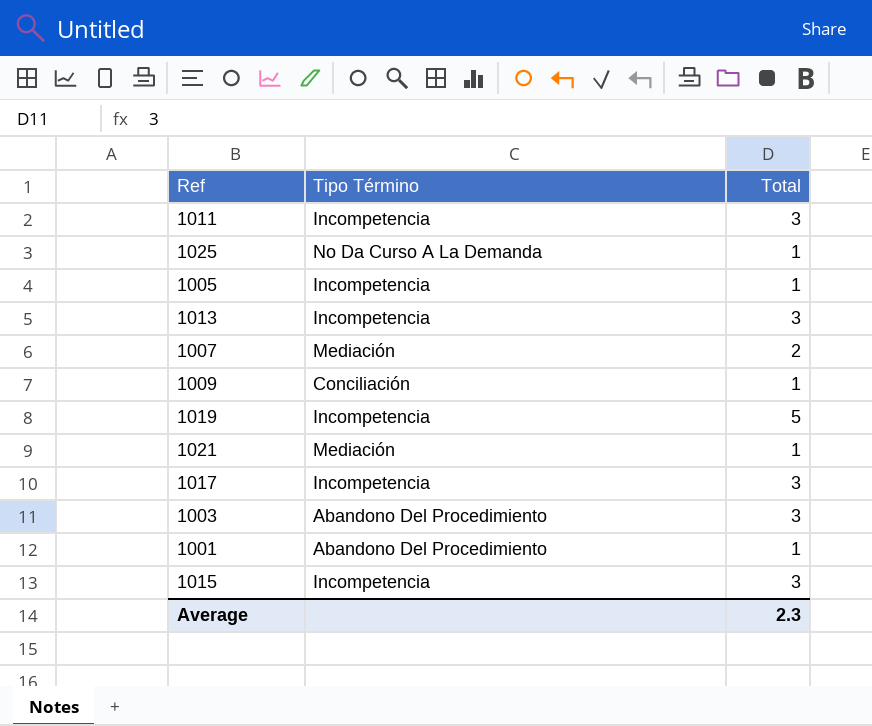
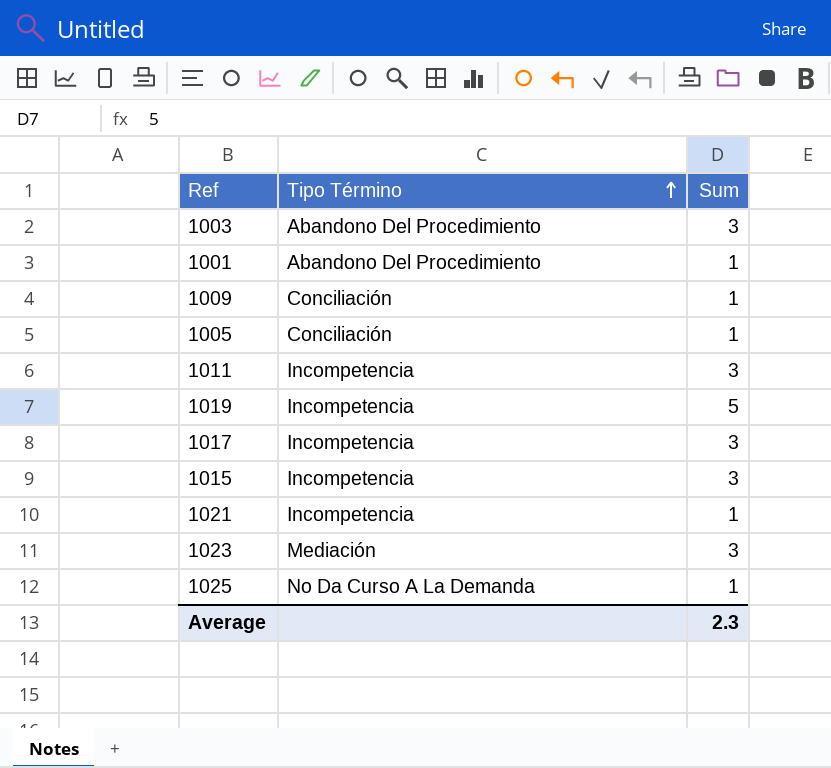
row order: none -> Tipo Término ascending
column name: Total -> Sum
row 1013: Incompetencia | 3 -> none
row 1007: Mediación | 2 -> none
1005 | Tipo Término: Incompetencia -> Conciliación
1021 | Tipo Término: Mediación -> Incompetencia
row 1023: none -> Mediación | 3

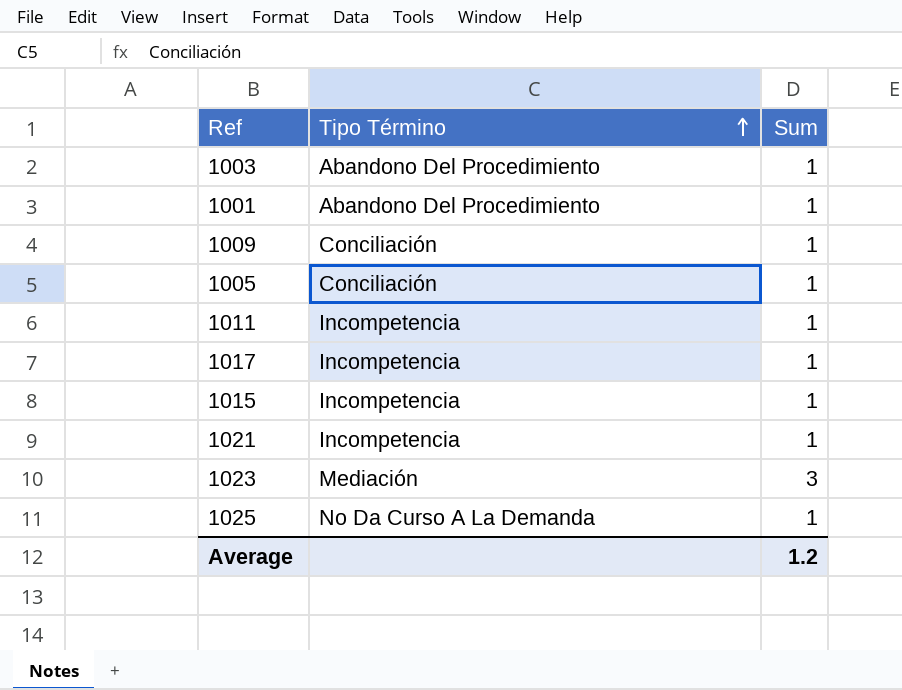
row 1019: Incompetencia | 5 -> none
1003 | Sum: 3 -> 1
1011 | Sum: 3 -> 1
1017 | Sum: 3 -> 1
1015 | Sum: 3 -> 1
Average | Sum: 2.3 -> 1.2

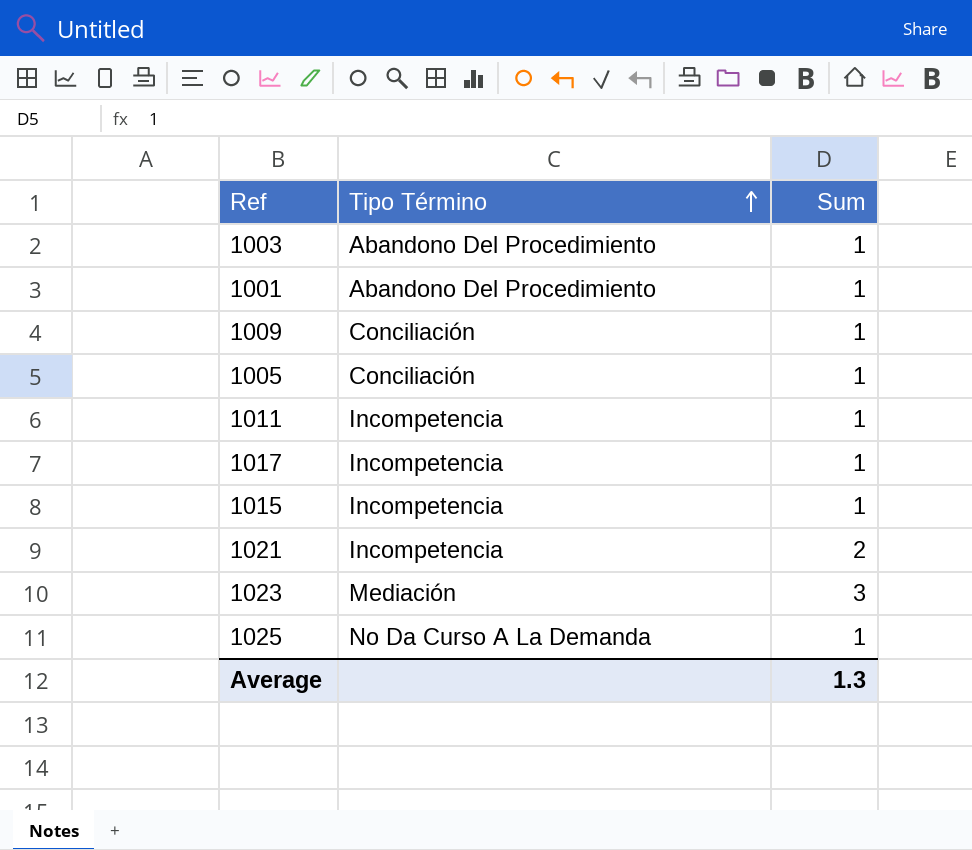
1021 | Sum: 1 -> 2
Average | Sum: 1.2 -> 1.3

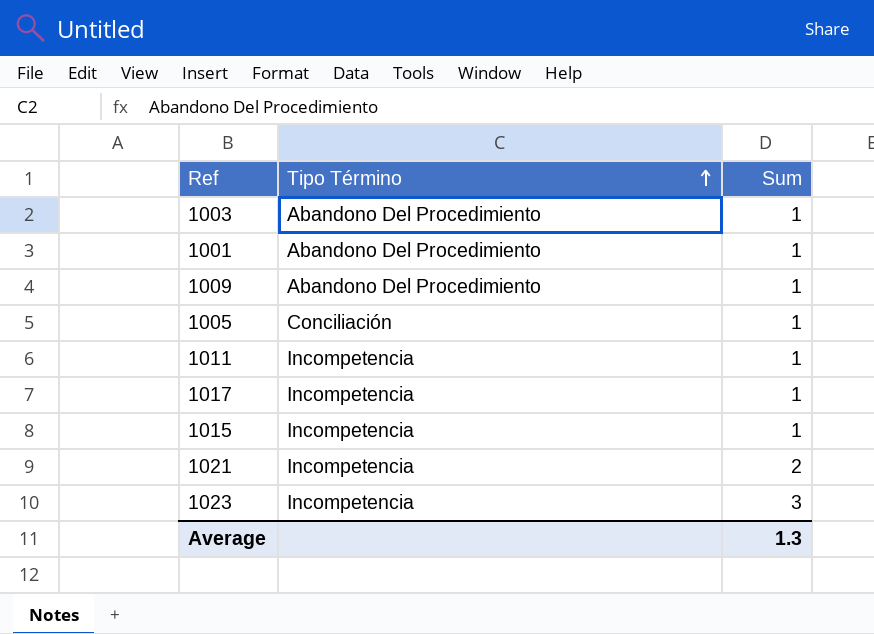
row 1025: No Da Curso A La Demanda | 1 -> none
1009 | Tipo Término: Conciliación -> Abandono Del Procedimiento
1023 | Tipo Término: Mediación -> Incompetencia

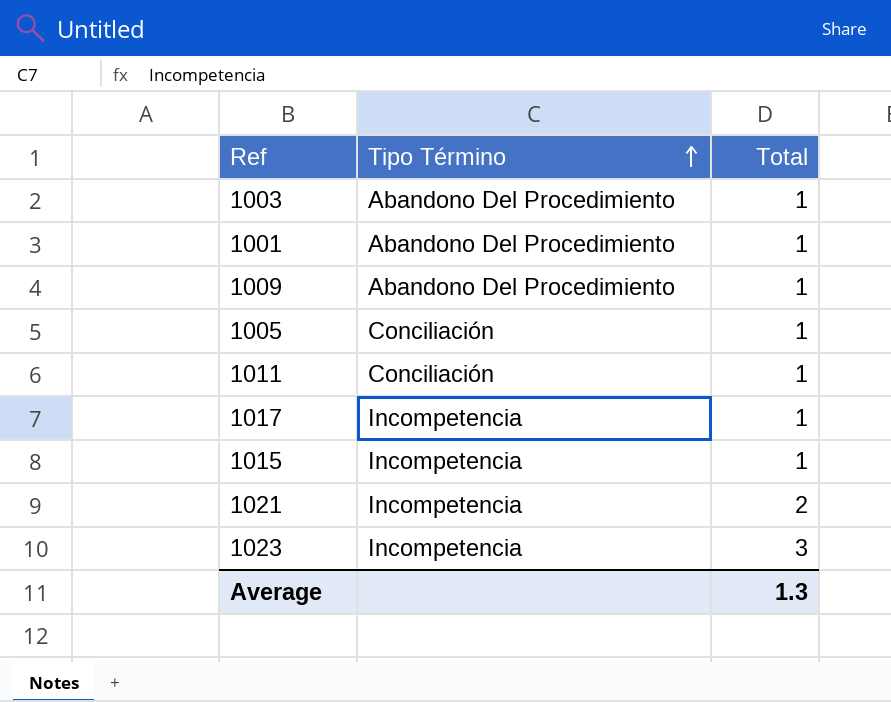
column name: Sum -> Total
1011 | Tipo Término: Incompetencia -> Conciliación

